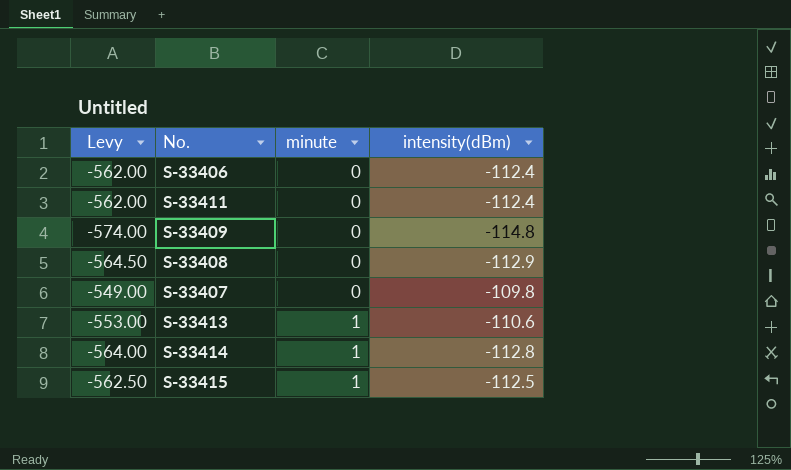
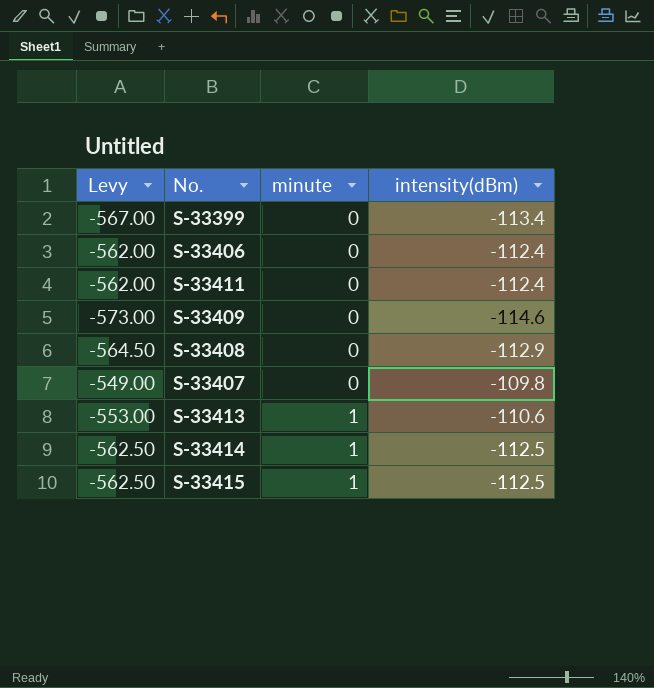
row S-33399: none -> -567.00 | 0 | -113.4
S-33409 | Levy: -574.00 -> -573.00
S-33409 | intensity(dBm): -114.8 -> -114.6
S-33414 | Levy: -564.00 -> -562.50
S-33414 | intensity(dBm): -112.8 -> -112.5

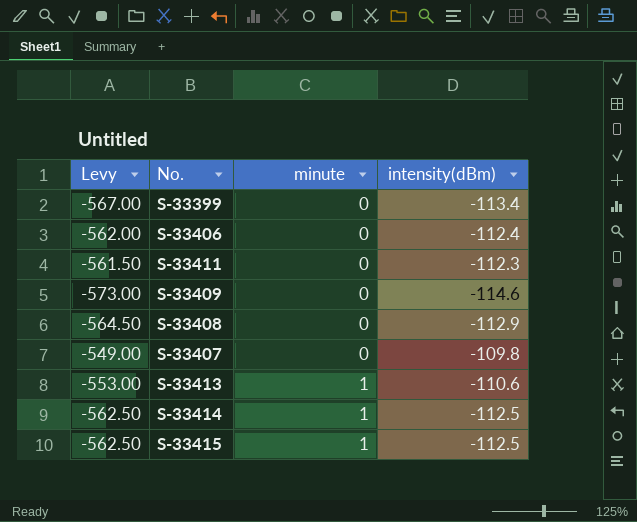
S-33411 | Levy: -562.00 -> -561.50
S-33411 | intensity(dBm): -112.4 -> -112.3

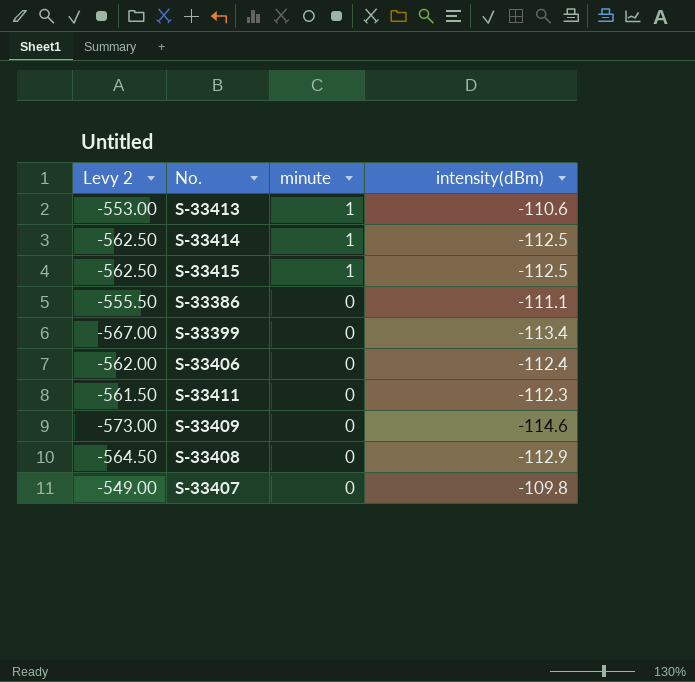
row order: minute ascending -> minute descending
column name: Levy -> Levy 2
row S-33386: none -> -555.50 | 0 | -111.1

